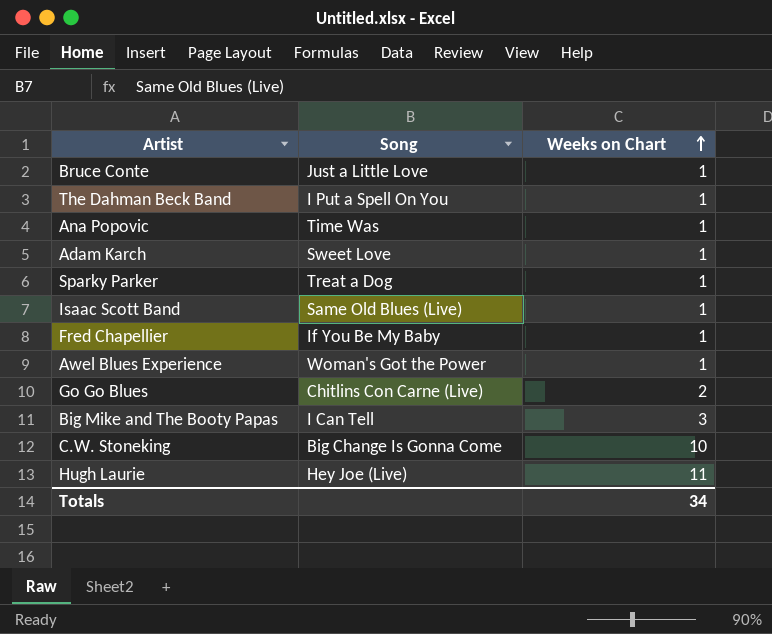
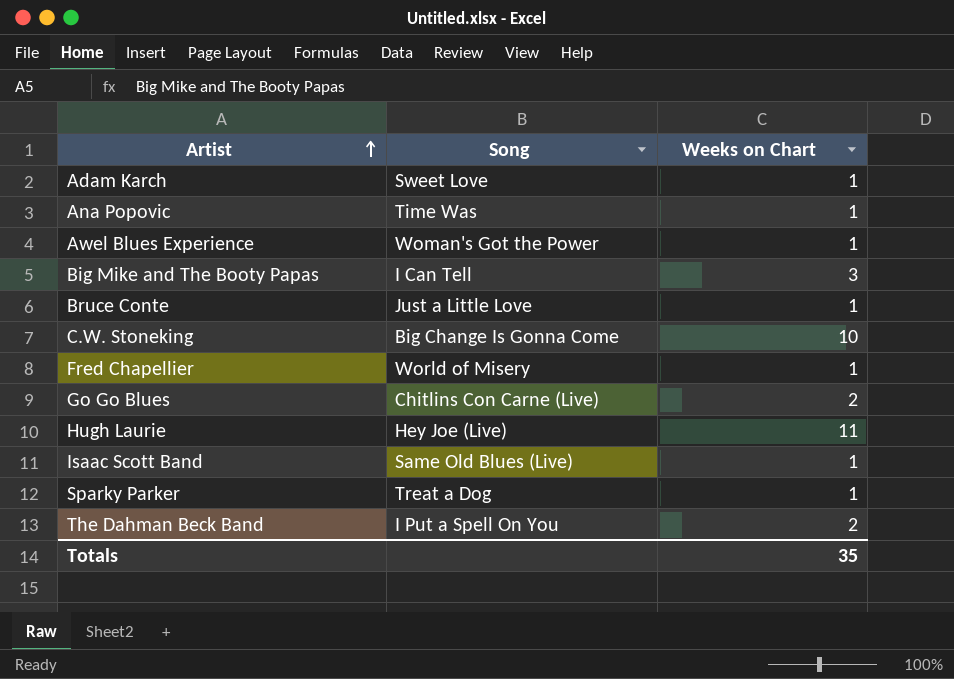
row order: Weeks on Chart ascending -> Artist ascending
Fred Chapellier | Song: If You Be My Baby -> World of Misery
The Dahman Beck Band | Weeks on Chart: 1 -> 2
Totals | Weeks on Chart: 34 -> 35

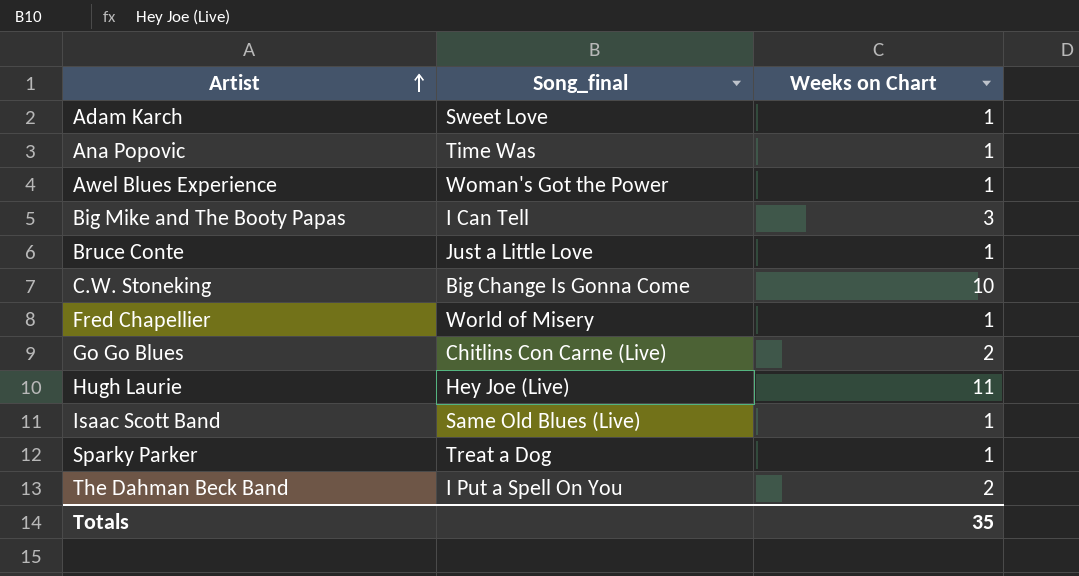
column name: Song -> Song_final

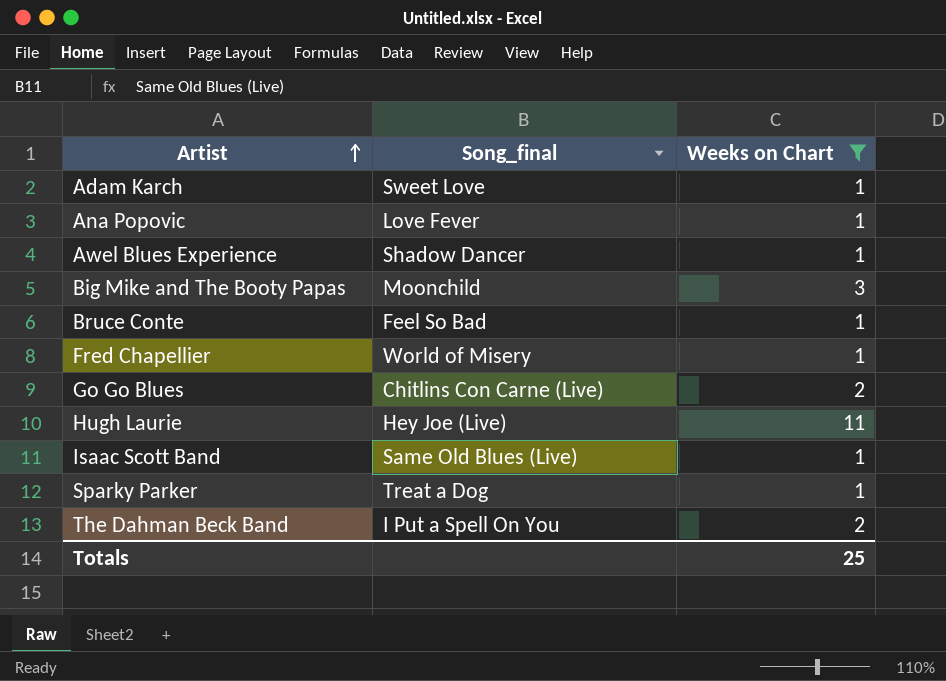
filter: none -> Weeks on Chart != 10
Ana Popovic | Song_final: Time Was -> Love Fever
Awel Blues Experience | Song_final: Woman's Got the Power -> Shadow Dancer
Big Mike and The Booty Papas | Song_final: I Can Tell -> Moonchild
Bruce Conte | Song_final: Just a Little Love -> Feel So Bad
Totals | Weeks on Chart: 35 -> 25

